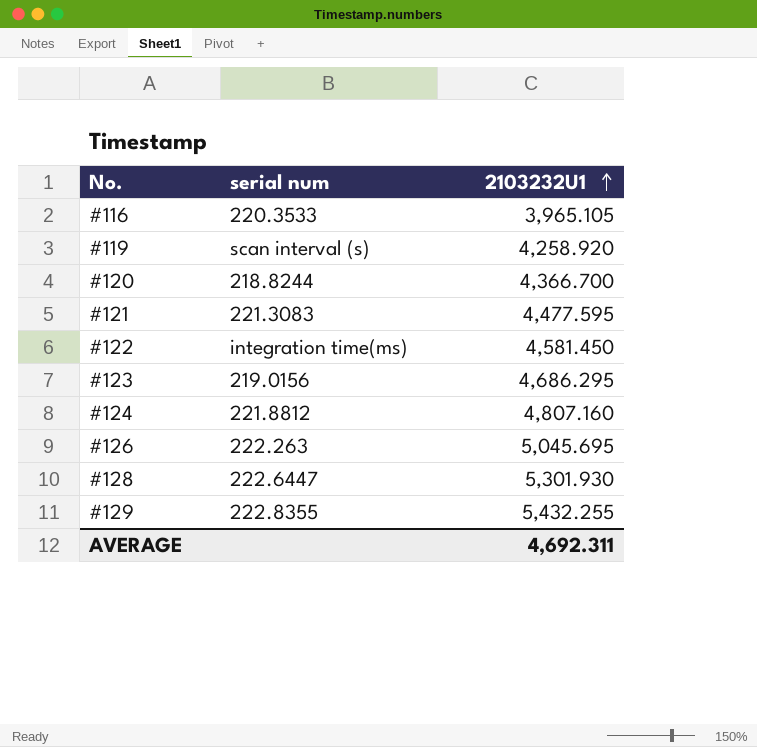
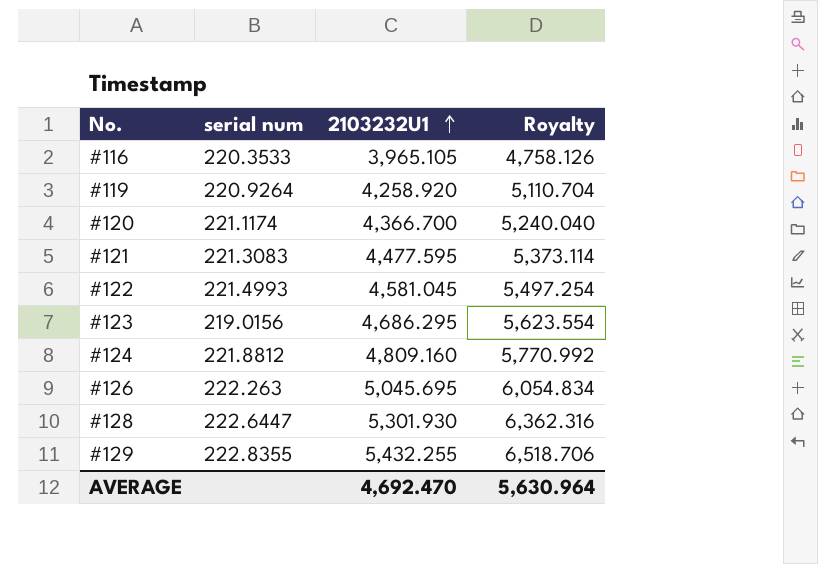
column Royalty | formula: none -> [2103232U1] * 1.2
#119 | serial num: scan interval (s) -> 220.9264
#120 | serial num: 218.8244 -> 221.1174
#122 | serial num: integration time(ms) -> 221.4993
#122 | 2103232U1: 4,581.450 -> 4,581.045
#124 | 2103232U1: 4,807.160 -> 4,809.160
AVERAGE | 2103232U1: 4,692.311 -> 4,692.470

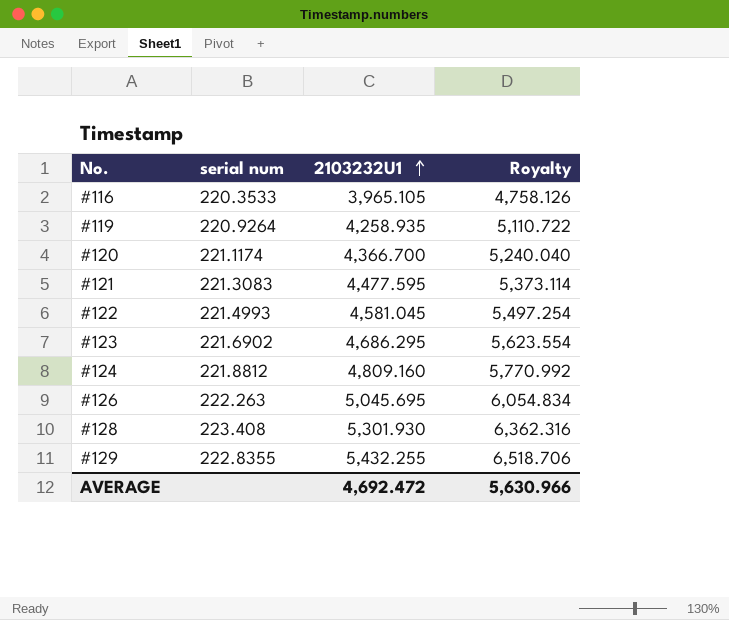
#119 | 2103232U1: 4,258.920 -> 4,258.935
#119 | Royalty: 5,110.704 -> 5,110.722
#123 | serial num: 219.0156 -> 221.6902
#128 | serial num: 222.6447 -> 223.408
AVERAGE | 2103232U1: 4,692.470 -> 4,692.472
AVERAGE | Royalty: 5,630.964 -> 5,630.966

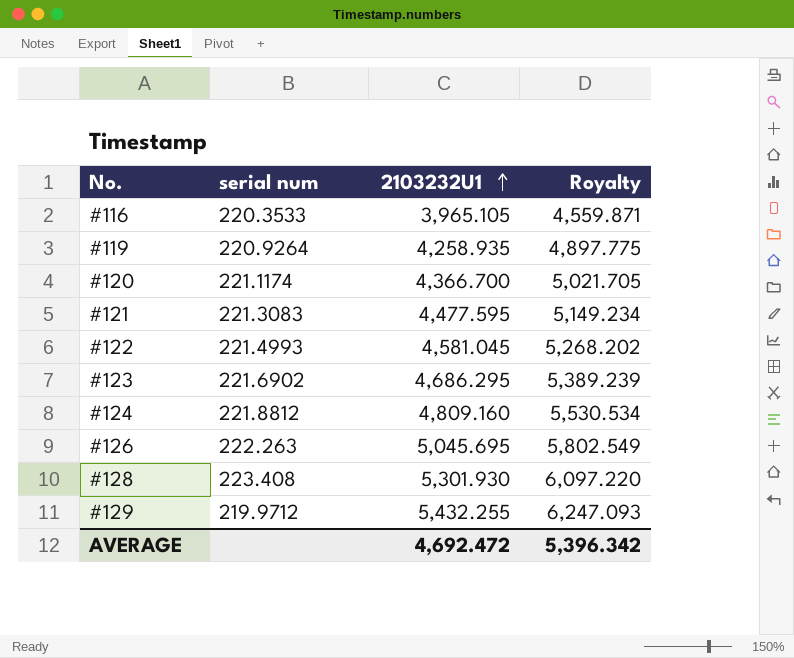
column Royalty | formula: [2103232U1] * 1.2 -> [2103232U1] * 1.15
#129 | serial num: 222.8355 -> 219.9712
AVERAGE | Royalty: 5,630.966 -> 5,396.342

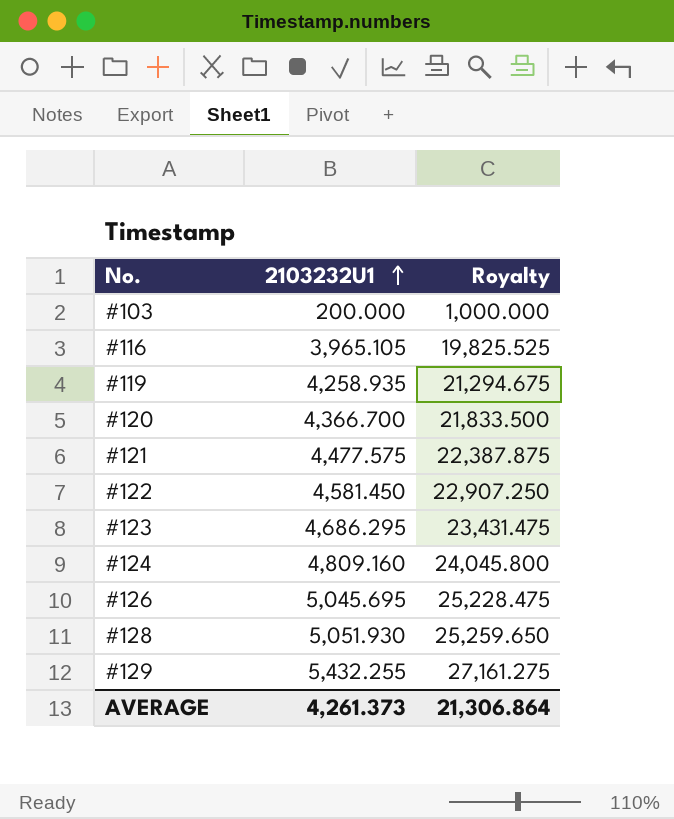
column serial num | position: 2 -> none
column Royalty | formula: [2103232U1] * 1.15 -> [2103232U1] * 5
row #103: none -> 200.000 | 1,000.000
#121 | 2103232U1: 4,477.595 -> 4,477.575
#122 | 2103232U1: 4,581.045 -> 4,581.450
#128 | 2103232U1: 5,301.930 -> 5,051.930
AVERAGE | 2103232U1: 4,692.472 -> 4,261.373
AVERAGE | Royalty: 5,396.342 -> 21,306.864

